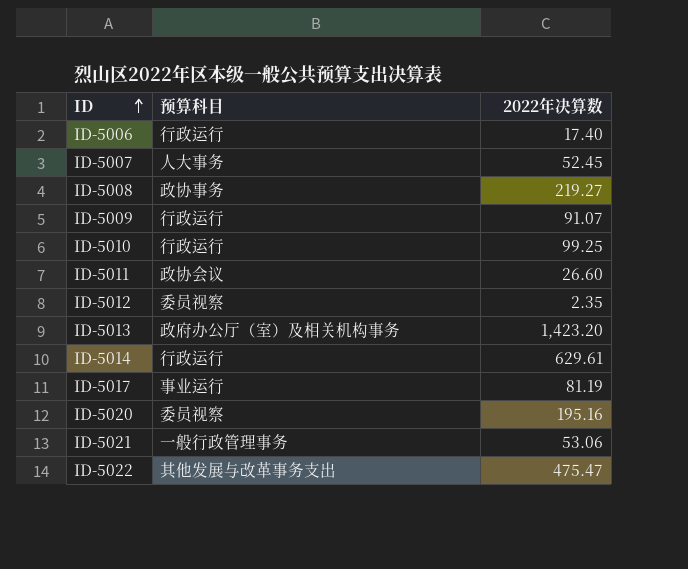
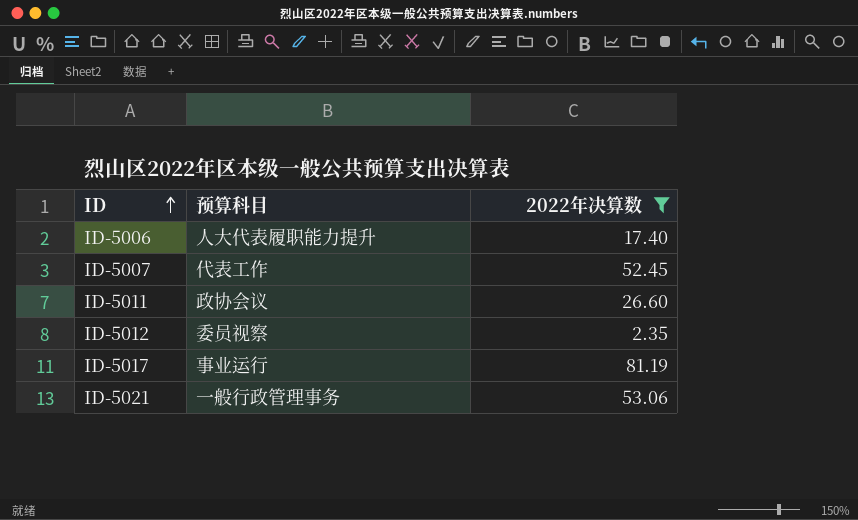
filter: none -> 2022年决算数 <= 81.19
ID-5006 | 预算科目: 行政运行 -> 人大代表履职能力提升
ID-5007 | 预算科目: 人大事务 -> 代表工作

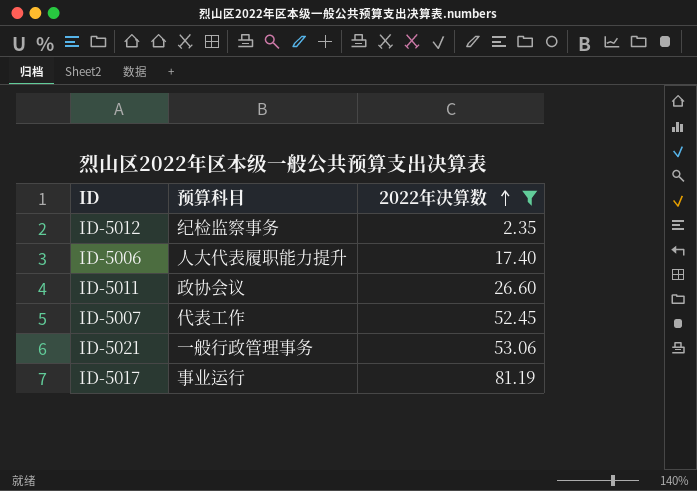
row order: ID ascending -> 2022年决算数 ascending
ID-5012 | 预算科目: 委员视察 -> 纪检监察事务

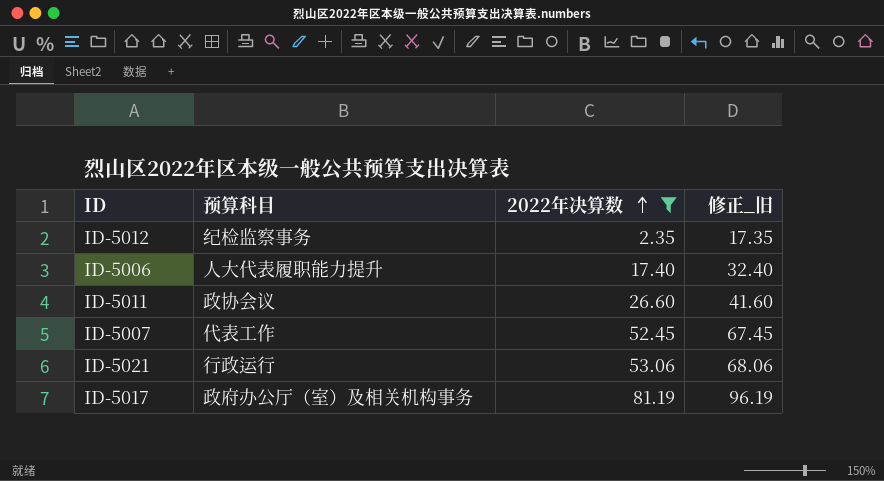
column 修正_旧 | formula: none -> [2022年决算数] + 15
ID-5021 | 预算科目: 一般行政管理事务 -> 行政运行
ID-5017 | 预算科目: 事业运行 -> 政府办公厅（室）及相关机构事务

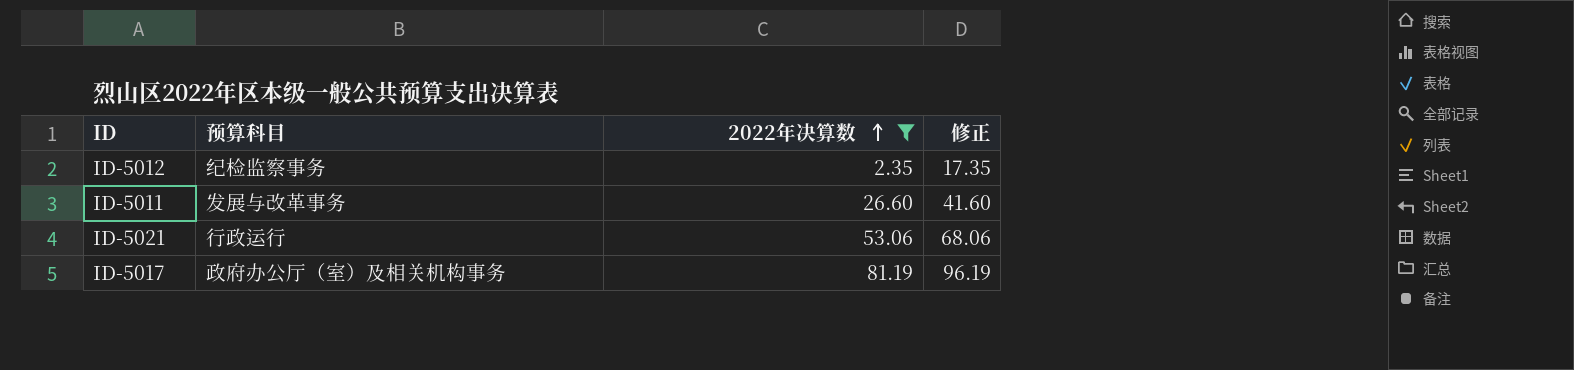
column name: 修正_旧 -> 修正
row ID-5006: 人大代表履职能力提升 | 17.40 | 32.40 -> none
row ID-5007: 代表工作 | 52.45 | 67.45 -> none
ID-5011 | 预算科目: 政协会议 -> 发展与改革事务

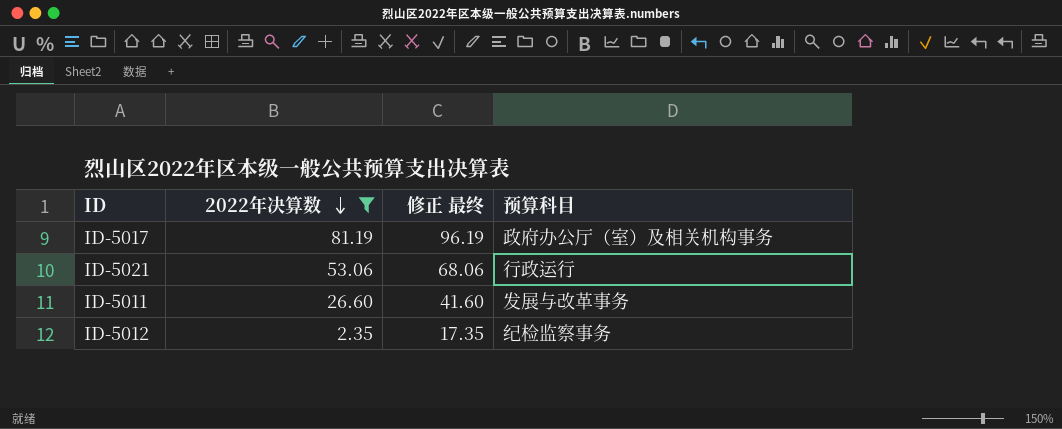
row order: 2022年决算数 ascending -> 2022年决算数 descending
column name: 修正 -> 修正 最终
column 预算科目 | position: 2 -> 4

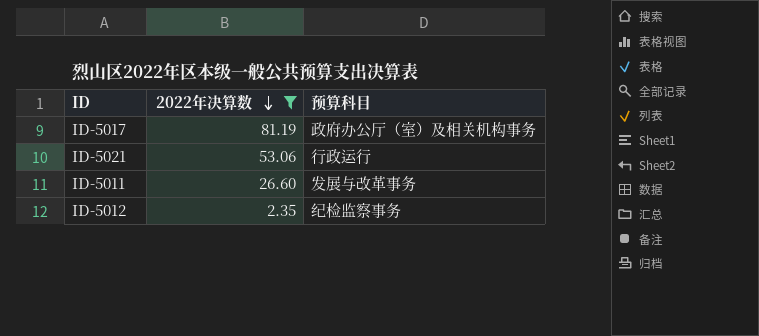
column 修正 最终 | formula: [2022年决算数] + 15 -> none

